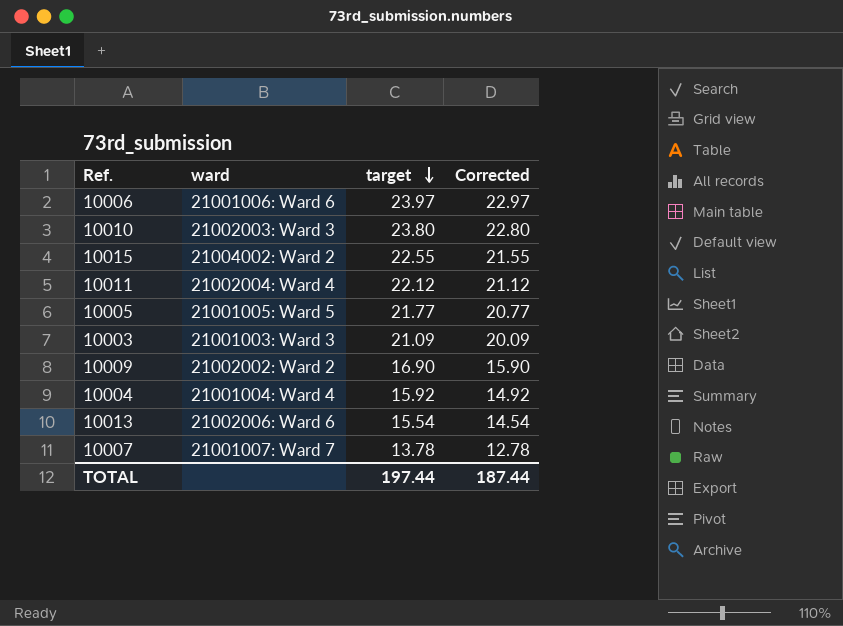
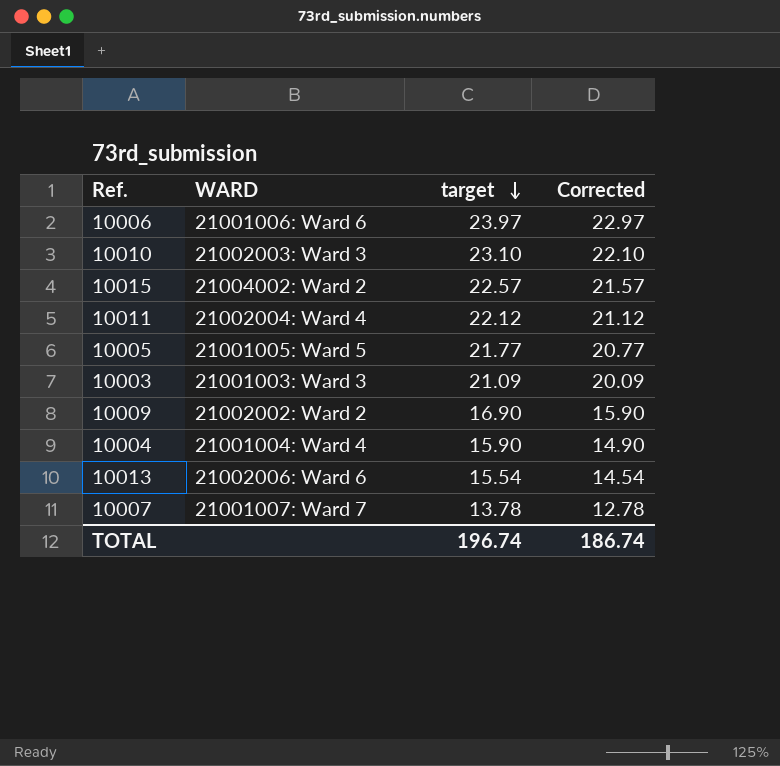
column name: ward -> WARD
10010 | target: 23.80 -> 23.10
10010 | Corrected: 22.80 -> 22.10
10015 | target: 22.55 -> 22.57
10015 | Corrected: 21.55 -> 21.57
10004 | target: 15.92 -> 15.90
10004 | Corrected: 14.92 -> 14.90
TOTAL | target: 197.44 -> 196.74
TOTAL | Corrected: 187.44 -> 186.74

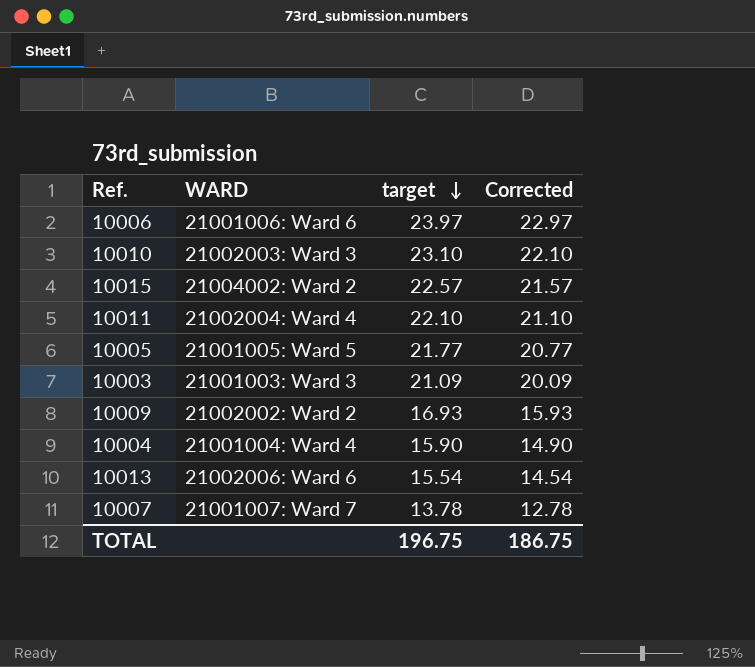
10011 | target: 22.12 -> 22.10
10011 | Corrected: 21.12 -> 21.10
10009 | target: 16.90 -> 16.93
10009 | Corrected: 15.90 -> 15.93
TOTAL | target: 196.74 -> 196.75
TOTAL | Corrected: 186.74 -> 186.75

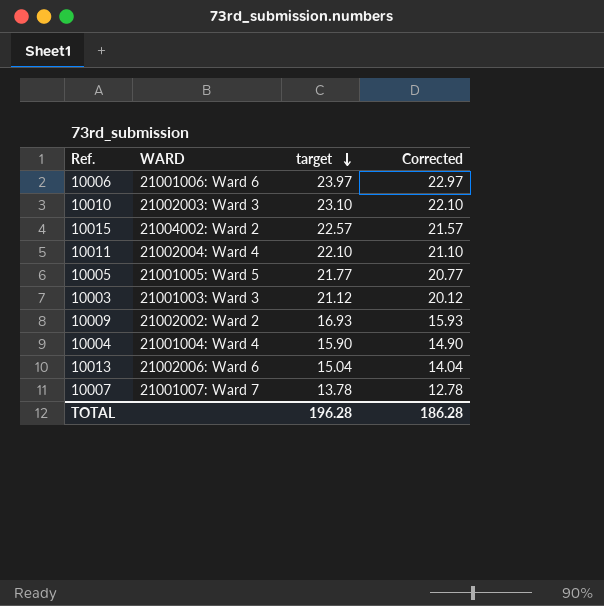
10003 | target: 21.09 -> 21.12
10003 | Corrected: 20.09 -> 20.12
10013 | target: 15.54 -> 15.04
10013 | Corrected: 14.54 -> 14.04
TOTAL | target: 196.75 -> 196.28
TOTAL | Corrected: 186.75 -> 186.28

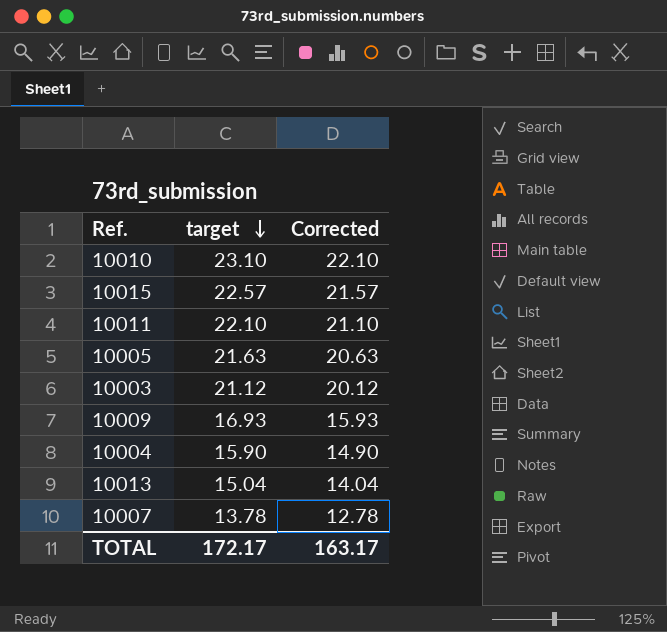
column WARD | position: 2 -> none
row 10006: 21001006: Ward 6 | 23.97 | 22.97 -> none
10005 | target: 21.77 -> 21.63
10005 | Corrected: 20.77 -> 20.63
TOTAL | target: 196.28 -> 172.17
TOTAL | Corrected: 186.28 -> 163.17

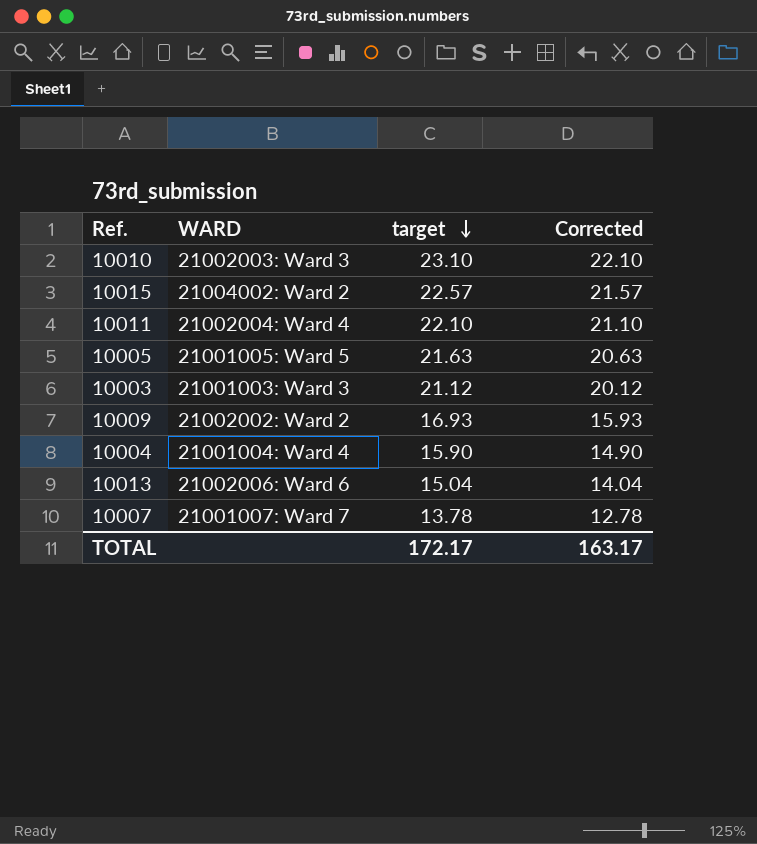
column WARD | position: none -> 2

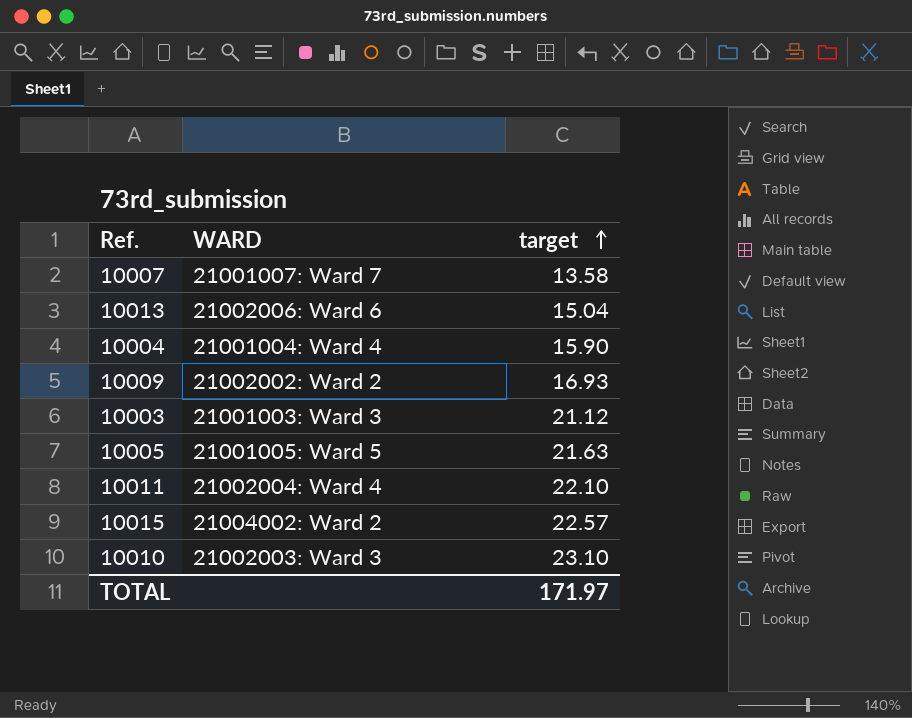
row order: target descending -> target ascending
column Corrected | formula: [target] - 1 -> none
10007 | target: 13.78 -> 13.58
TOTAL | target: 172.17 -> 171.97

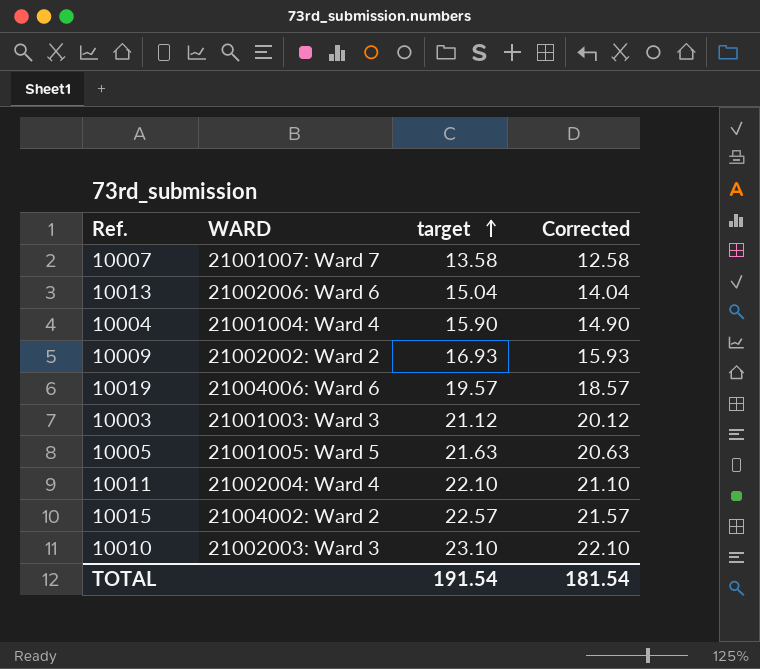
column Corrected | formula: none -> [target] - 1
row 10019: none -> 21004006: Ward 6 | 19.57 | 18.57
TOTAL | target: 171.97 -> 191.54

